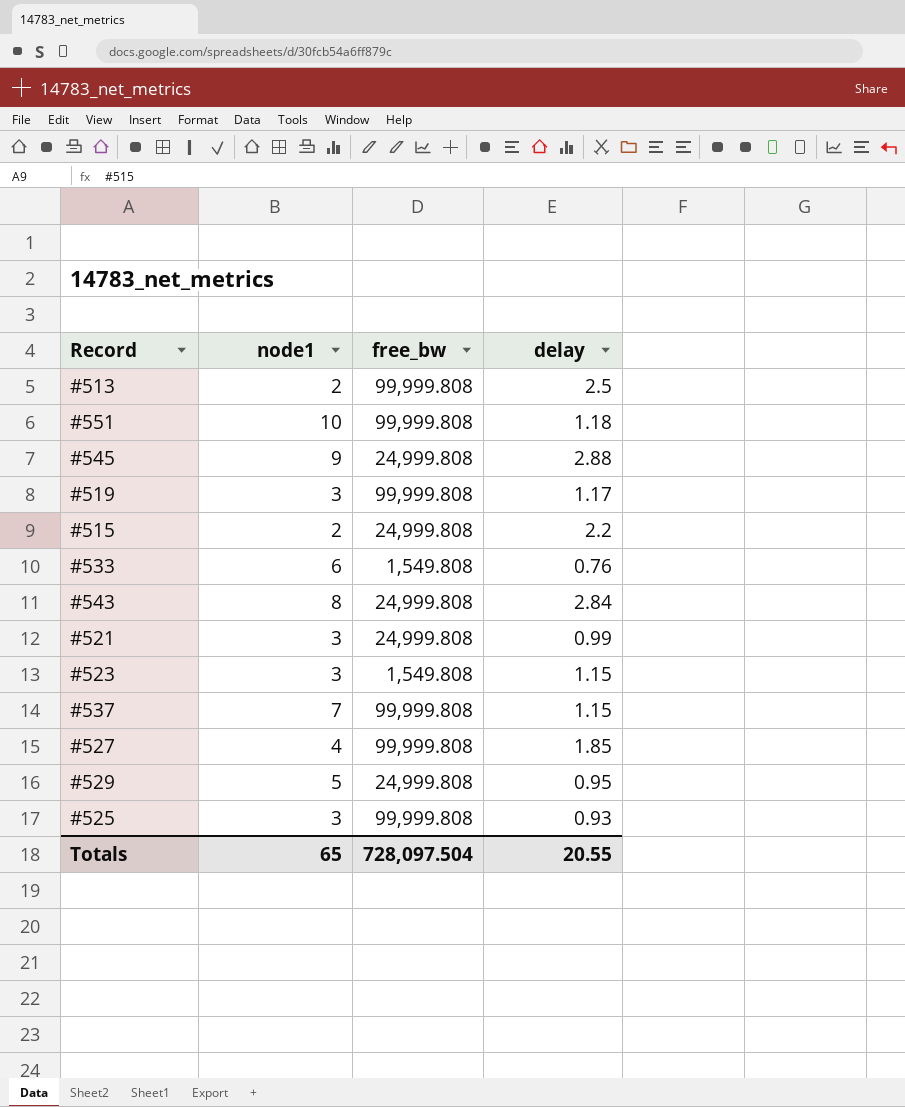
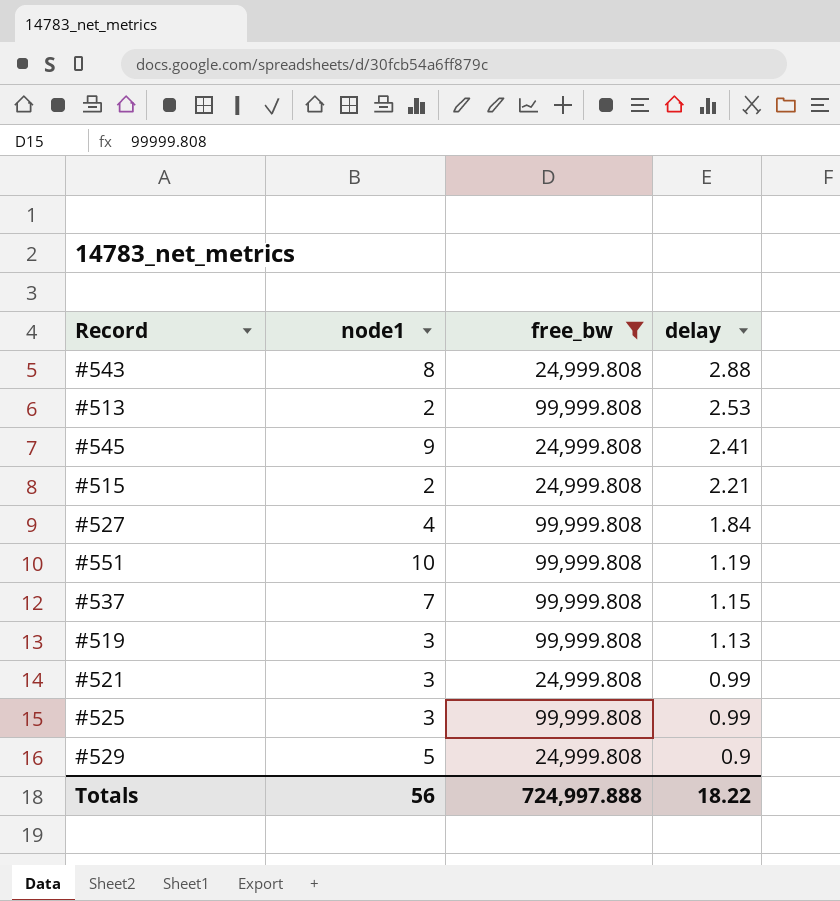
filter: none -> free_bw != 1,549.808
row order: none -> delay descending
#543 | delay: 2.84 -> 2.88
#513 | delay: 2.5 -> 2.53
#545 | delay: 2.88 -> 2.41
#515 | delay: 2.2 -> 2.21
#527 | delay: 1.85 -> 1.84
#551 | delay: 1.18 -> 1.19
#519 | delay: 1.17 -> 1.13
#525 | delay: 0.93 -> 0.99
#529 | delay: 0.95 -> 0.9
Totals | node1: 65 -> 56
Totals | free_bw: 728,097.504 -> 724,997.888
Totals | delay: 20.55 -> 18.22

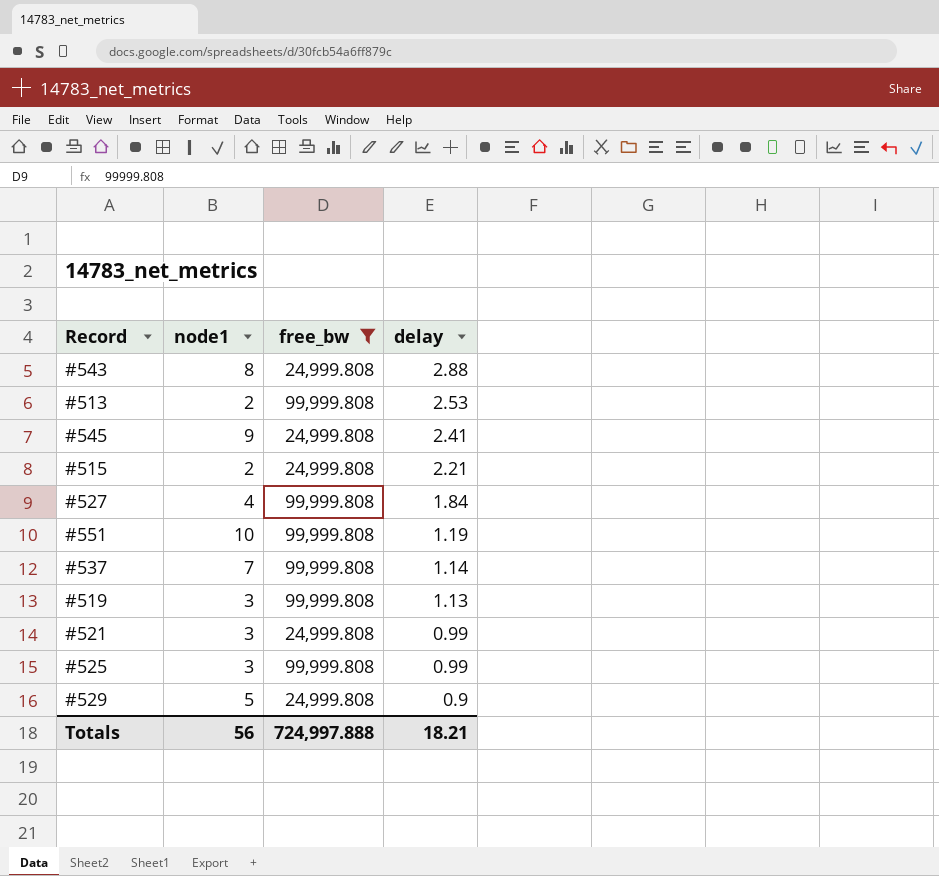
#537 | delay: 1.15 -> 1.14
Totals | delay: 18.22 -> 18.21

